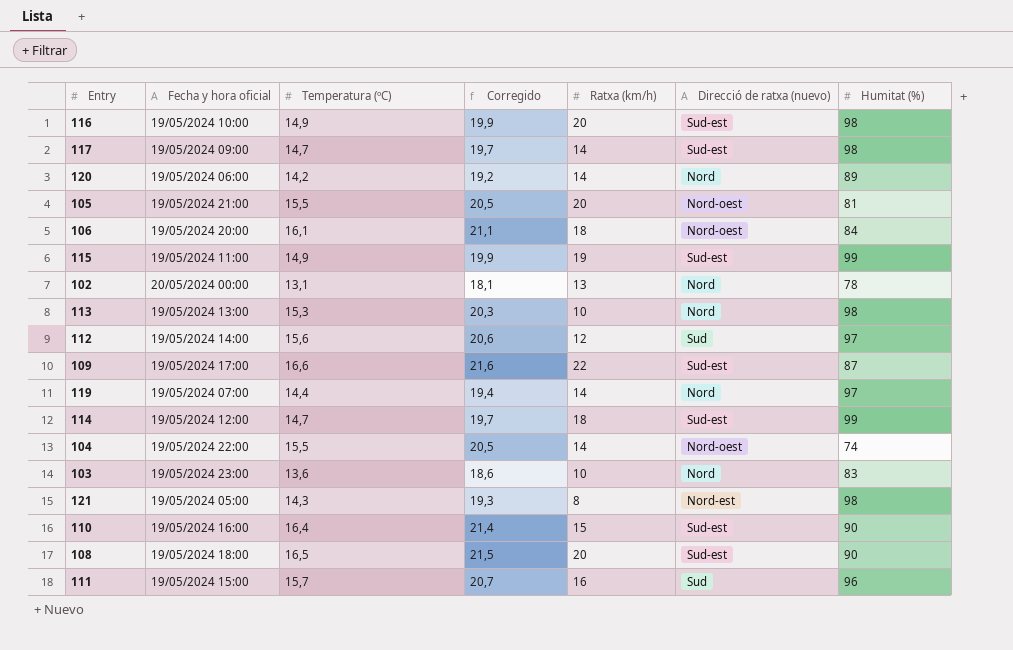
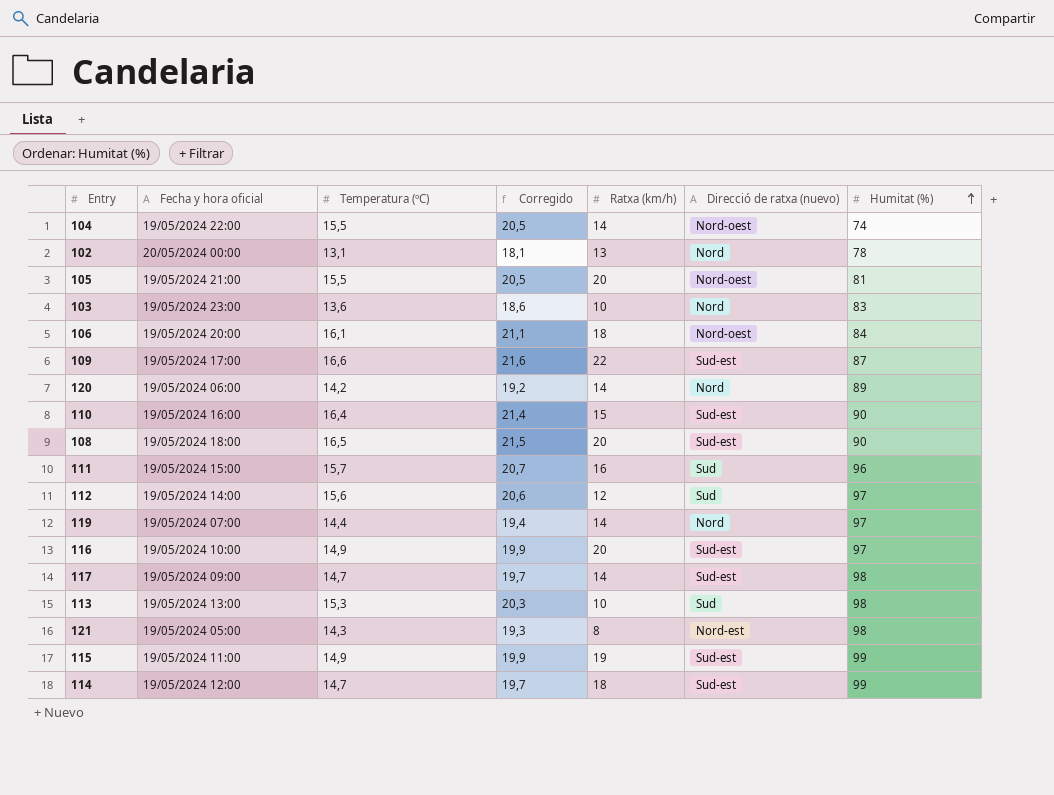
row order: none -> Humitat (%) ascending
116 | Humitat (%): 98 -> 97
113 | Direcció de ratxa (nuevo): Nord -> Sud

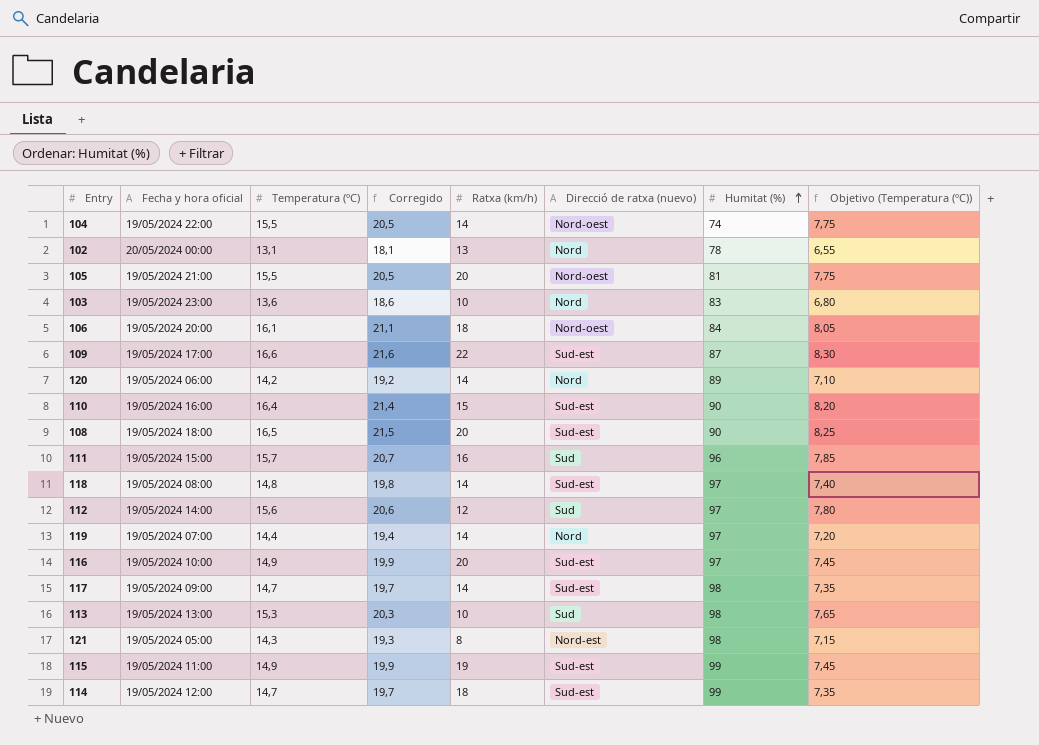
column Objetivo (Temperatura (ºC)) | formula: none -> [Temperatura (ºC)] * 0,5
row 118: none -> 19/05/2024 08:00 | 14,8 | 19,8 | 14 | Sud-est | 97 | 7,40

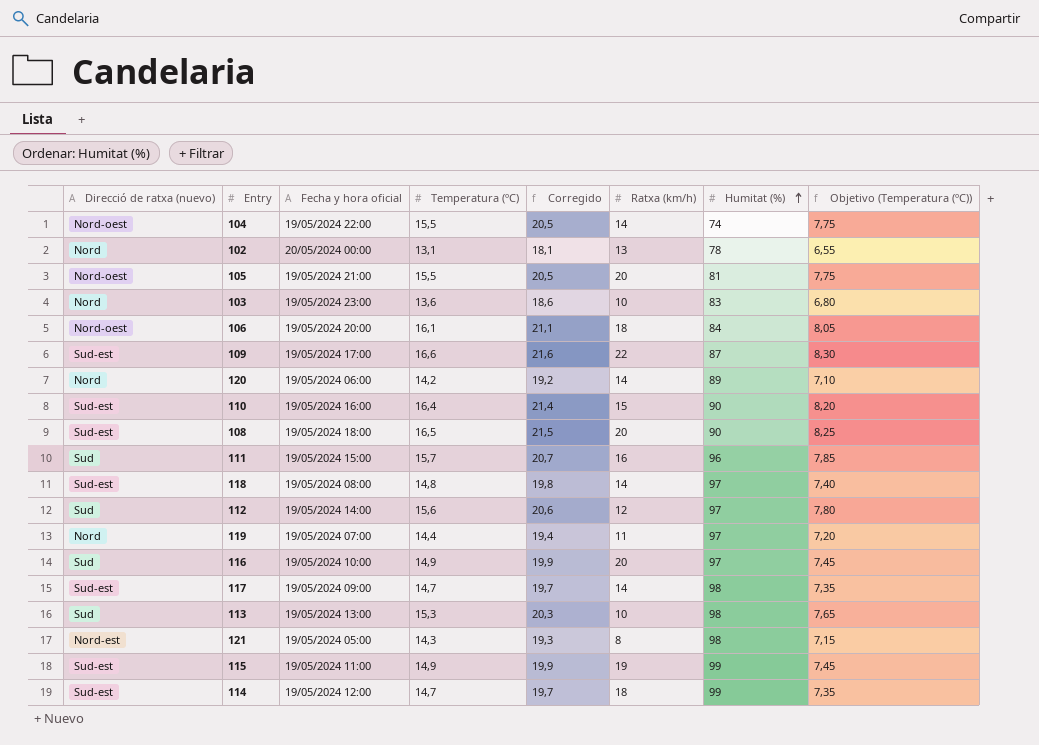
column Direcció de ratxa (nuevo) | position: 6 -> 1
119 | Ratxa (km/h): 14 -> 11
116 | Direcció de ratxa (nuevo): Sud-est -> Sud

